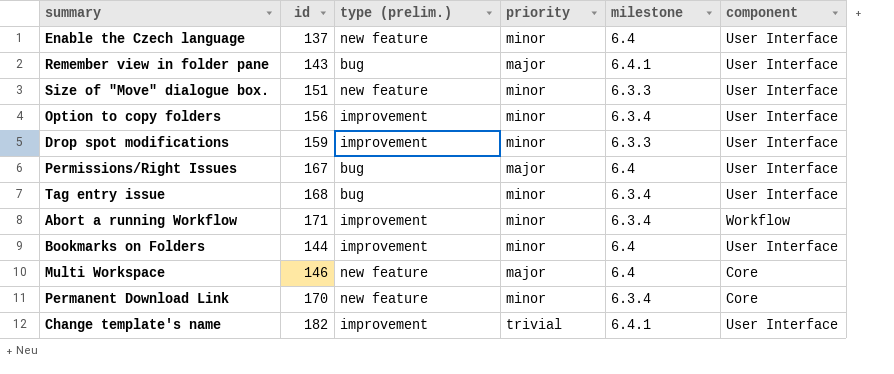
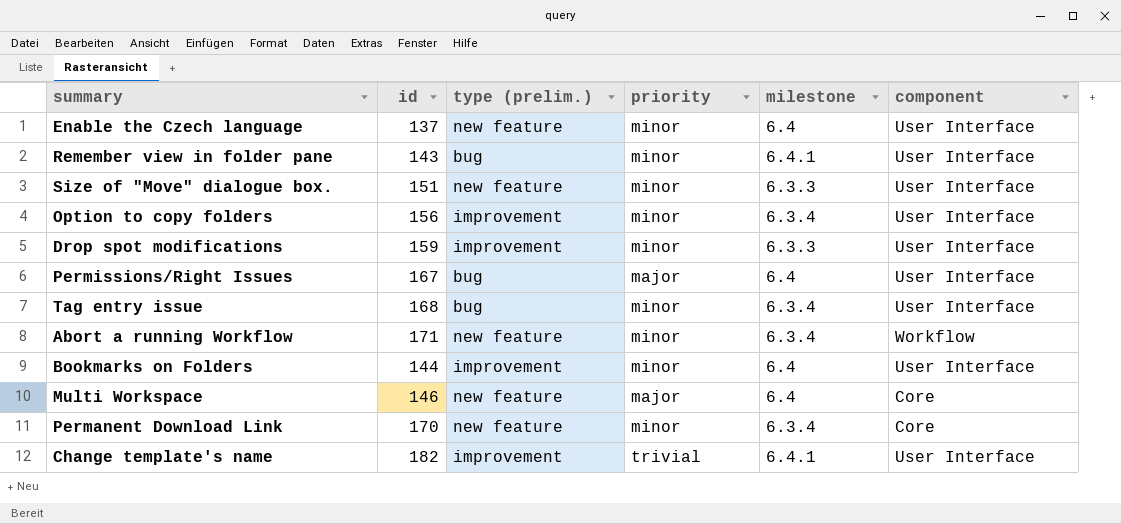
Remember view in folder pane | priority: major -> minor
Abort a running Workflow | type (prelim.): improvement -> new feature

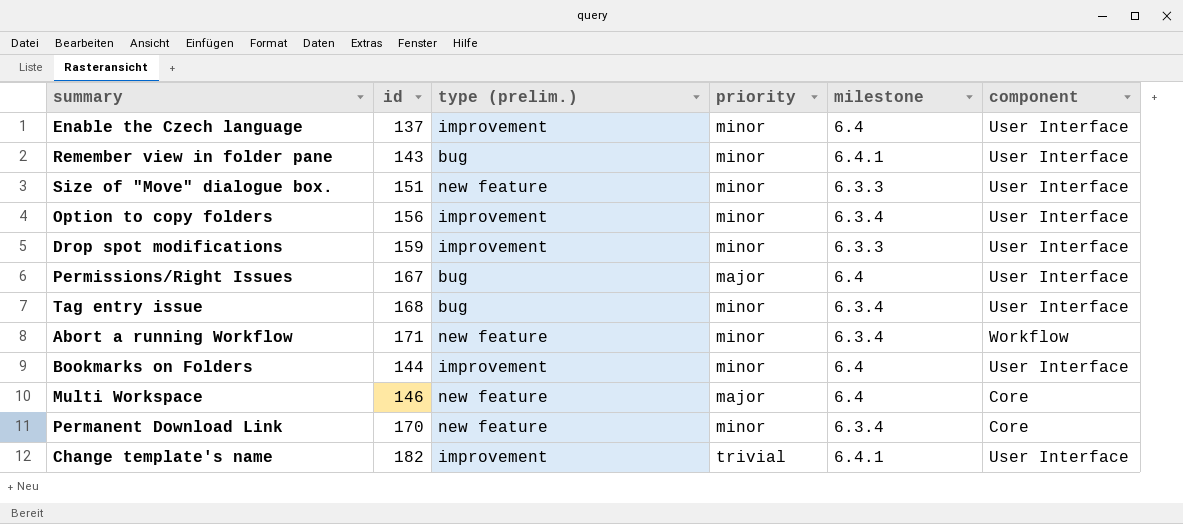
Enable the Czech language | type (prelim.): new feature -> improvement

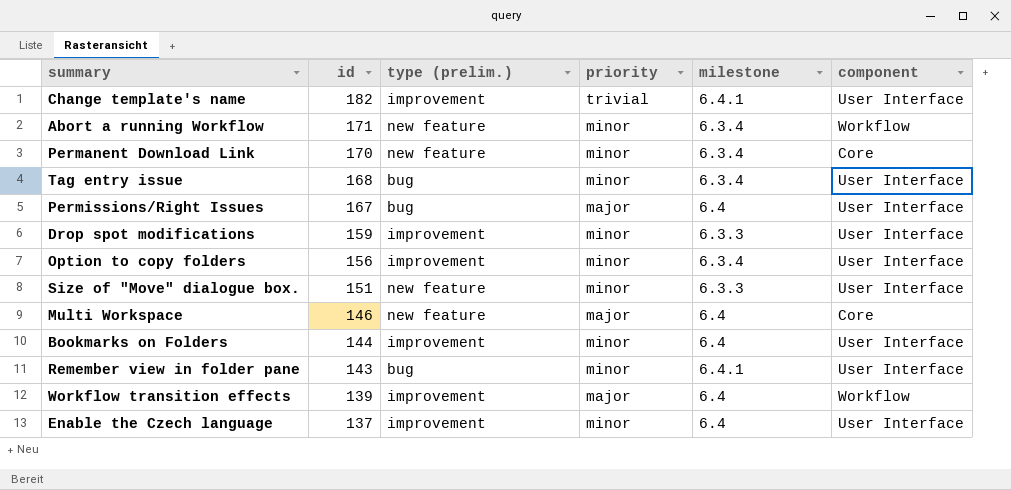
row order: none -> id descending
row Workflow transition effects: none -> 139 | improvement | major | 6.4 | Workflow

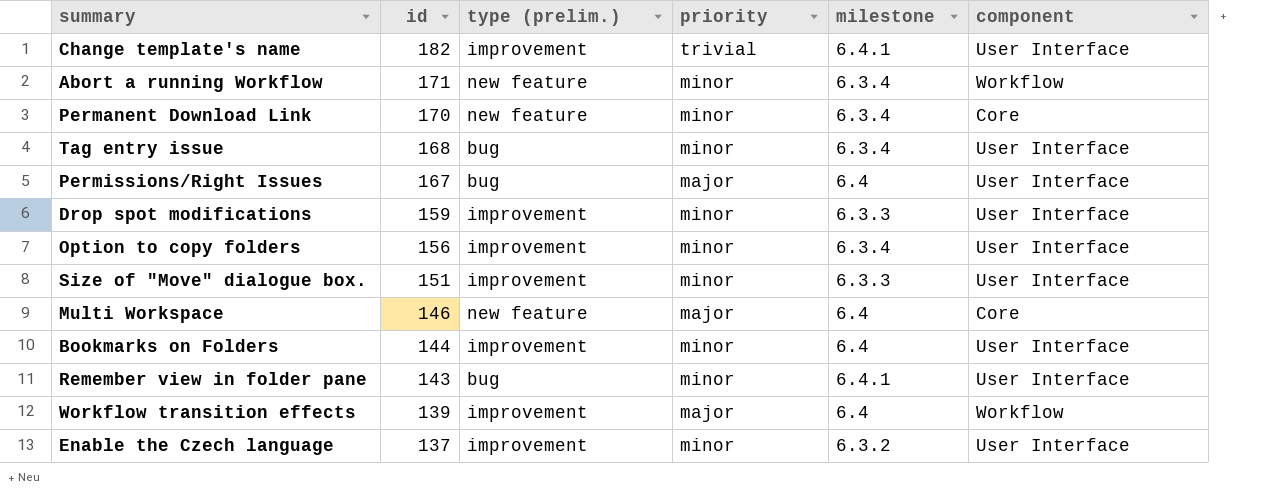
Size of "Move" dialogue box. | type (prelim.): new feature -> improvement
Enable the Czech language | milestone: 6.4 -> 6.3.2

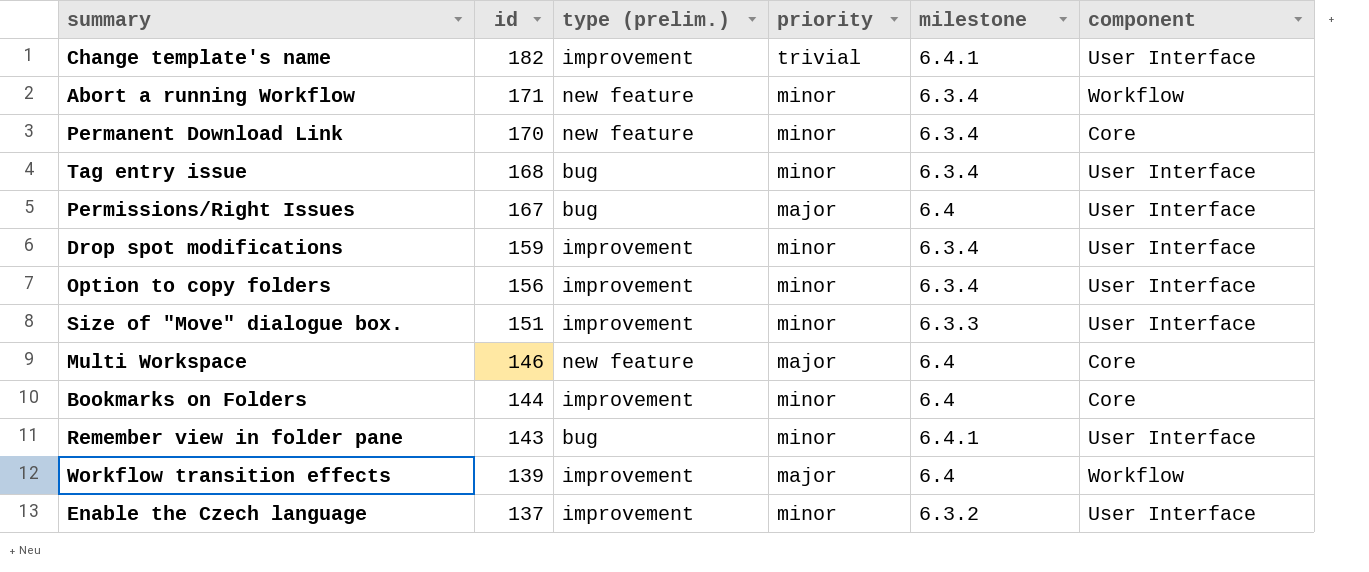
Drop spot modifications | milestone: 6.3.3 -> 6.3.4
Bookmarks on Folders | component: User Interface -> Core

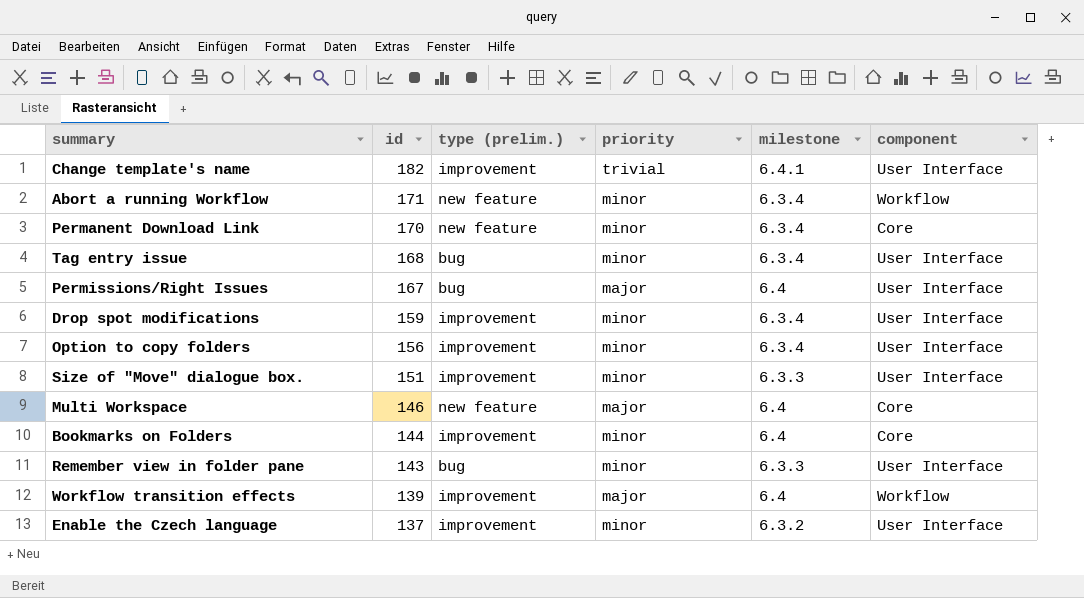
Remember view in folder pane | milestone: 6.4.1 -> 6.3.3

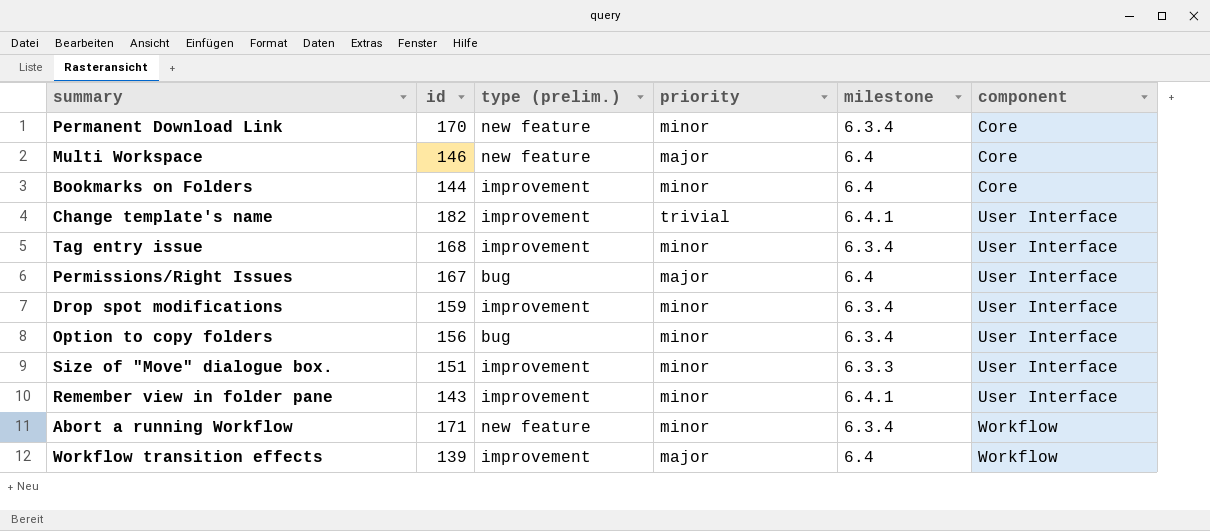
row order: id descending -> component ascending
row Enable the Czech language: 137 | improvement | minor | 6.3.2 | User Interface -> none
Tag entry issue | type (prelim.): bug -> improvement
Option to copy folders | type (prelim.): improvement -> bug
Remember view in folder pane | type (prelim.): bug -> improvement
Remember view in folder pane | milestone: 6.3.3 -> 6.4.1

